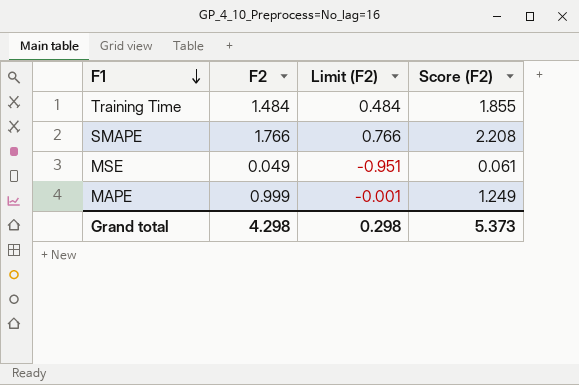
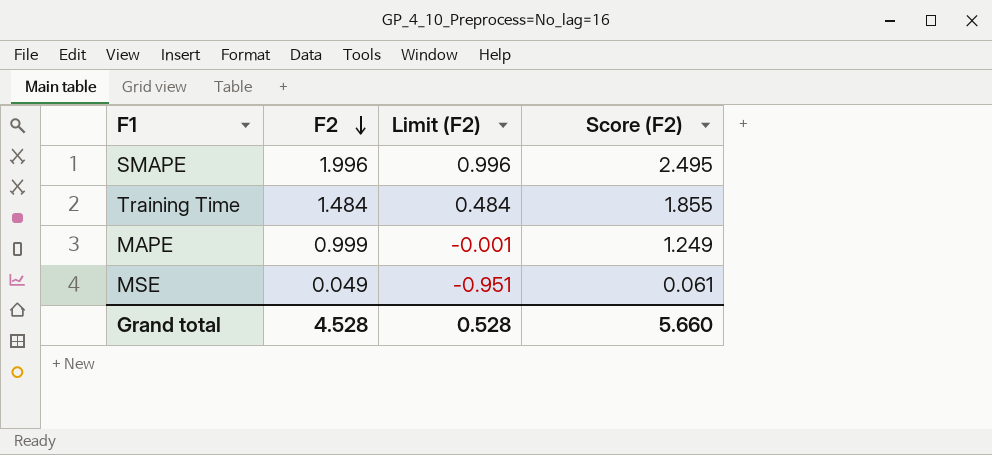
row order: F1 descending -> F2 descending
SMAPE | F2: 1.766 -> 1.996
SMAPE | Limit (F2): 0.766 -> 0.996
SMAPE | Score (F2): 2.208 -> 2.495
Grand total | F2: 4.298 -> 4.528
Grand total | Limit (F2): 0.298 -> 0.528
Grand total | Score (F2): 5.373 -> 5.660

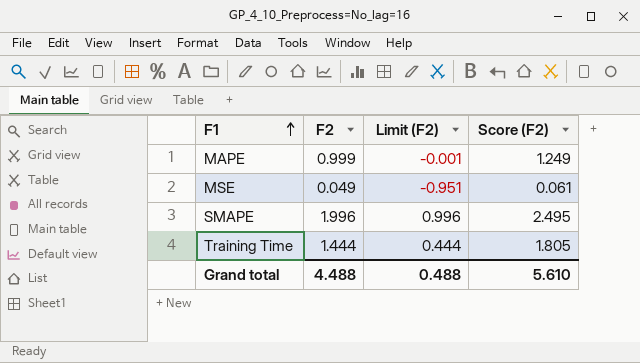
row order: F2 descending -> F1 ascending
Training Time | F2: 1.484 -> 1.444
Training Time | Limit (F2): 0.484 -> 0.444
Training Time | Score (F2): 1.855 -> 1.805
Grand total | F2: 4.528 -> 4.488
Grand total | Limit (F2): 0.528 -> 0.488
Grand total | Score (F2): 5.660 -> 5.610

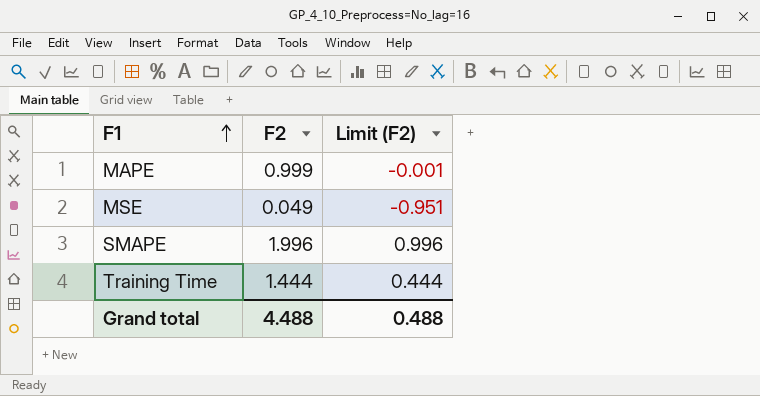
column Score (F2) | formula: [F2] * 1.25 -> none

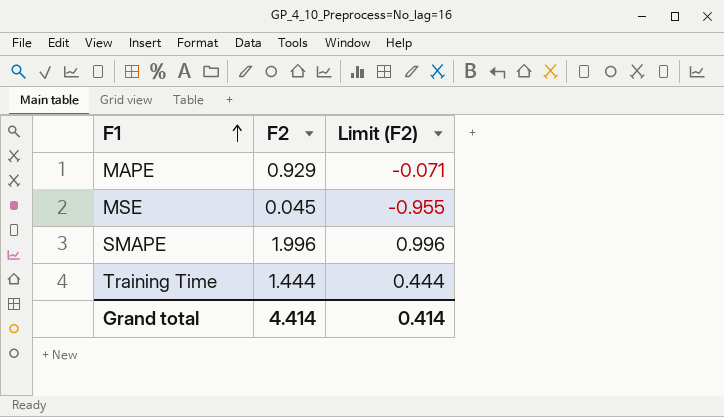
MAPE | F2: 0.999 -> 0.929
MAPE | Limit (F2): -0.001 -> -0.071
MSE | F2: 0.049 -> 0.045
MSE | Limit (F2): -0.951 -> -0.955
Grand total | F2: 4.488 -> 4.414
Grand total | Limit (F2): 0.488 -> 0.414

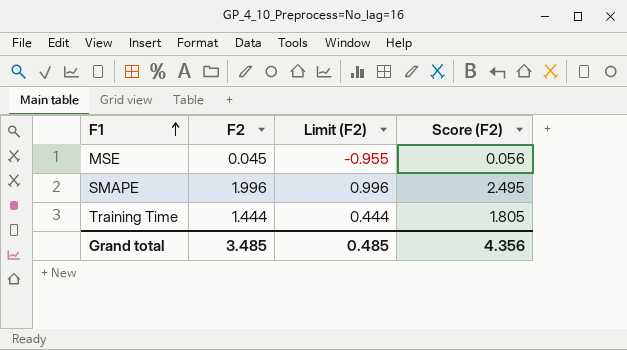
column Score (F2) | formula: none -> [F2] * 1.25
row MAPE: 0.929 | -0.071 -> none
Grand total | F2: 4.414 -> 3.485
Grand total | Limit (F2): 0.414 -> 0.485

